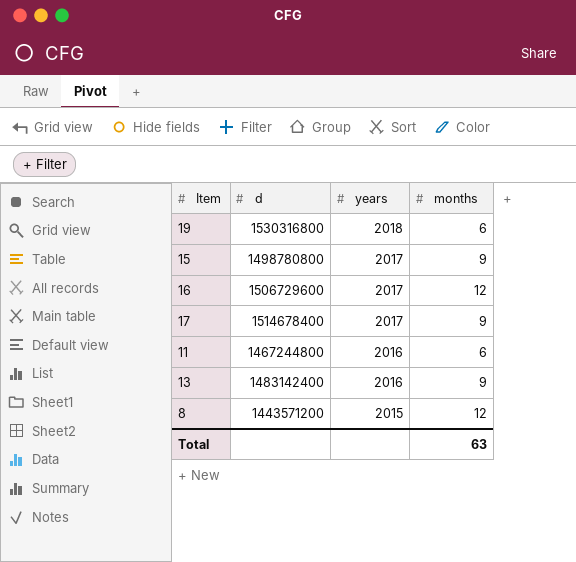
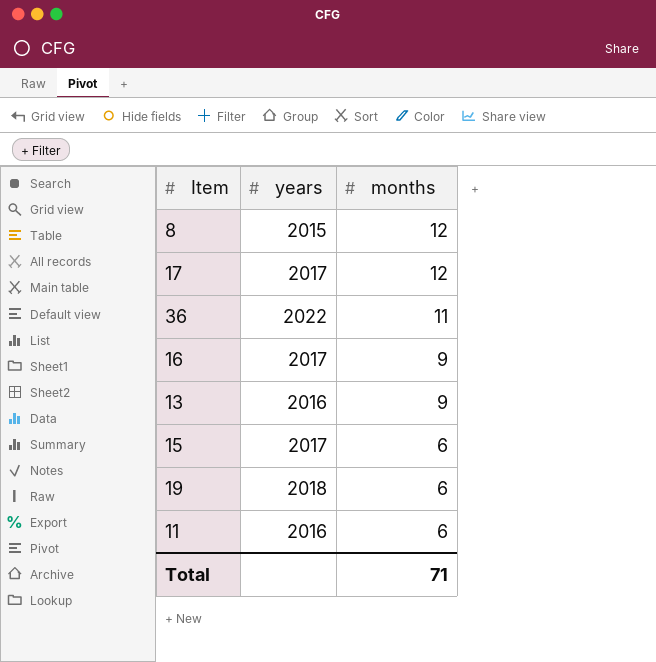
row order: years descending -> months descending
column d | position: 2 -> none
17 | months: 9 -> 12
row 36: none -> 2022 | 11
16 | months: 12 -> 9
15 | months: 9 -> 6
Total | months: 63 -> 71

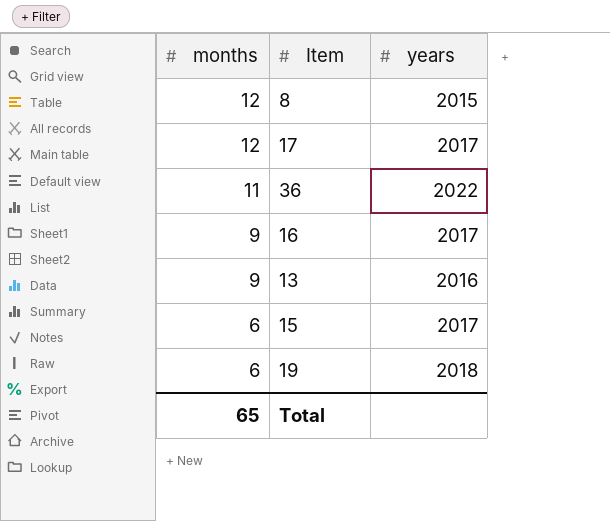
column months | position: 3 -> 1
row 11: 2016 | 6 -> none
Total | months: 71 -> 65

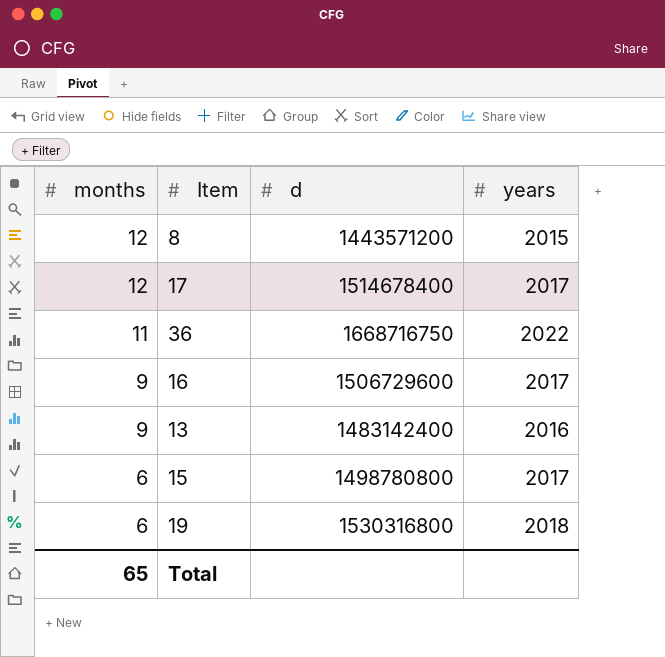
column d | position: none -> 3

